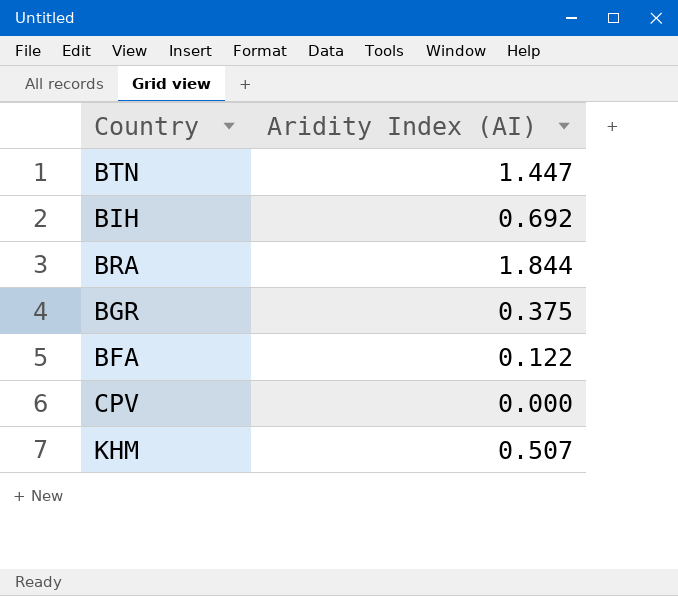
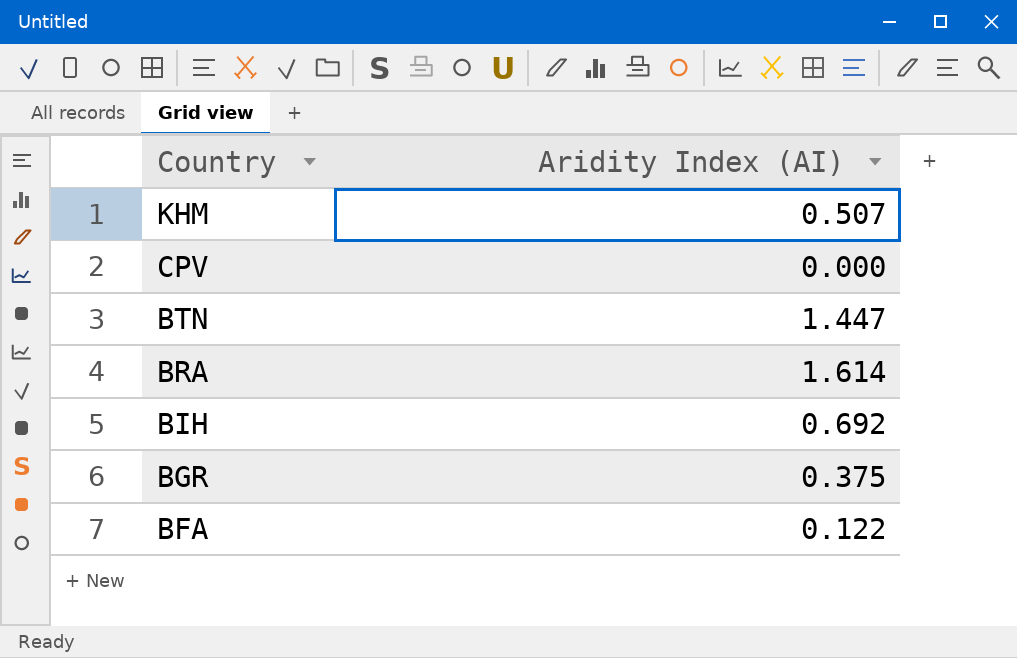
row order: none -> Country descending
BRA | Aridity Index (AI): 1.844 -> 1.614

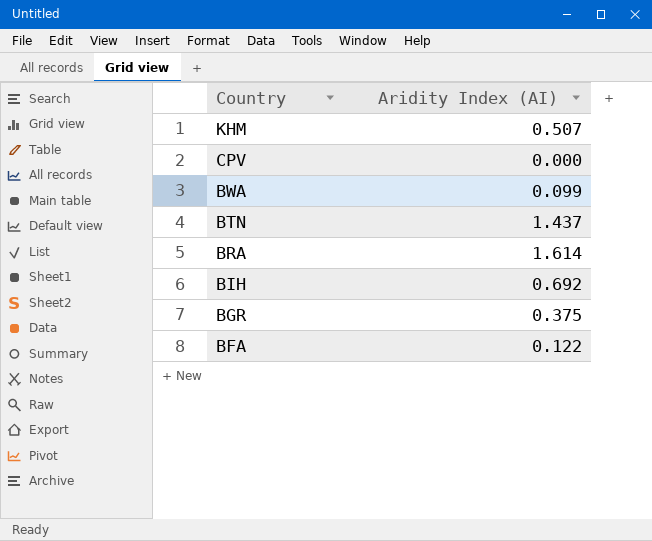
row BWA: none -> 0.099
BTN | Aridity Index (AI): 1.447 -> 1.437

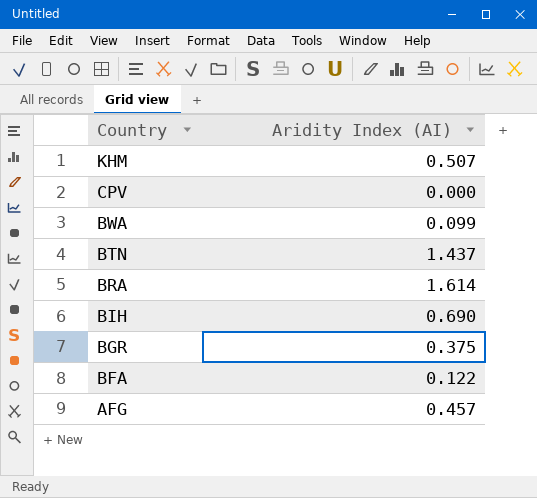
BIH | Aridity Index (AI): 0.692 -> 0.690
row AFG: none -> 0.457

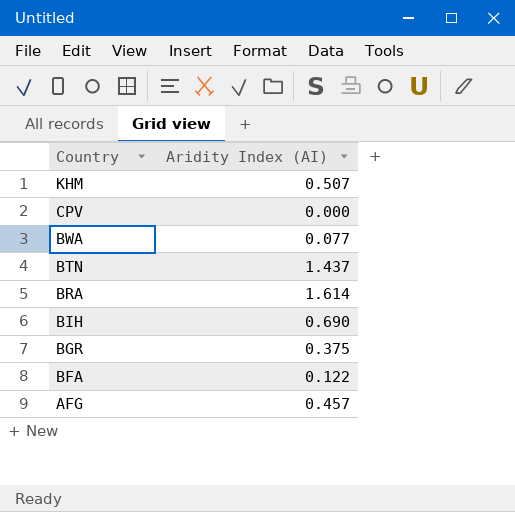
BWA | Aridity Index (AI): 0.099 -> 0.077

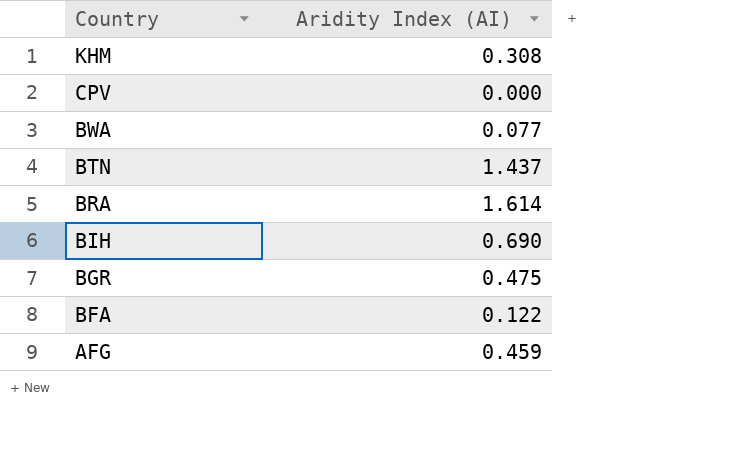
KHM | Aridity Index (AI): 0.507 -> 0.308
BGR | Aridity Index (AI): 0.375 -> 0.475
AFG | Aridity Index (AI): 0.457 -> 0.459

